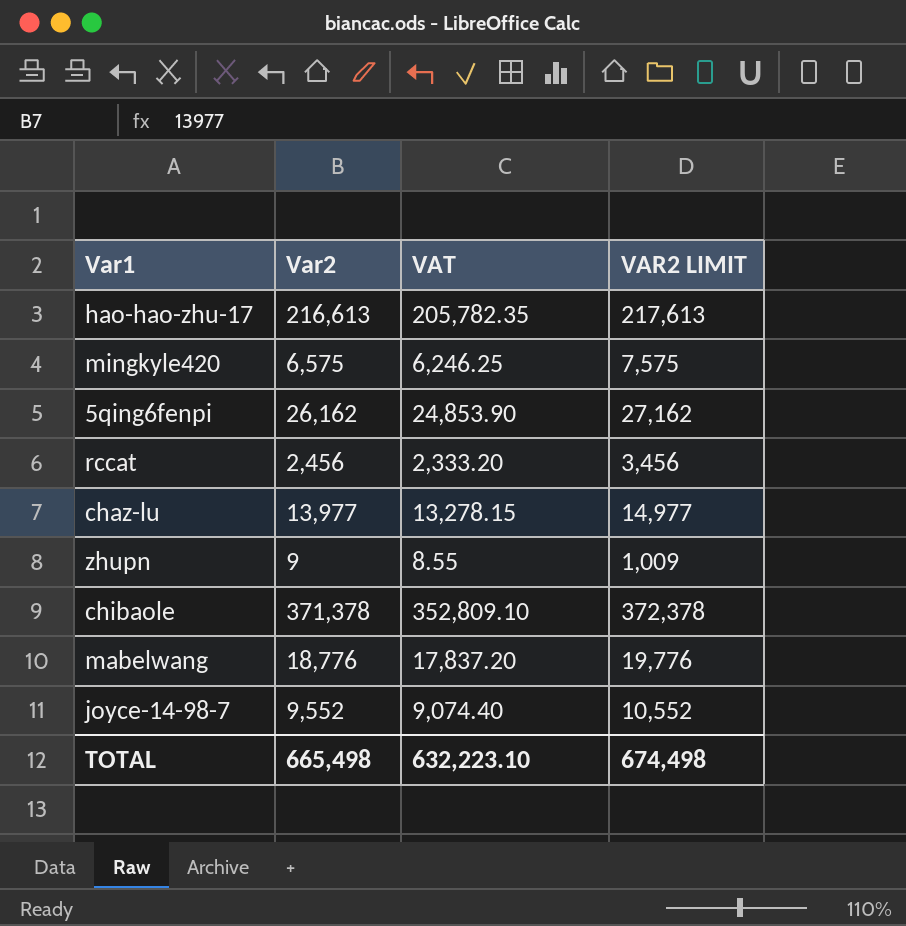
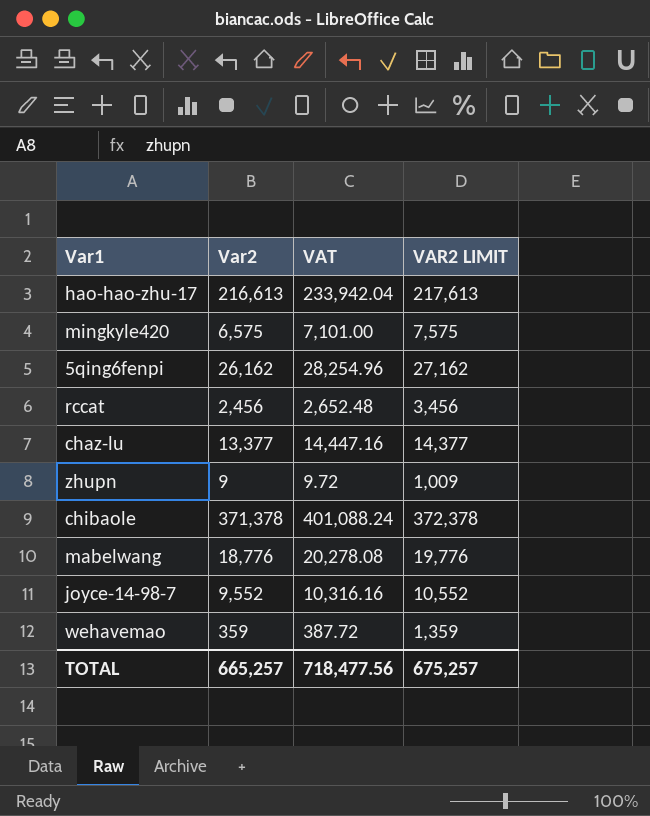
column VAT | formula: [Var2] * 0.95 -> [Var2] * 1.08
chaz-lu | Var2: 13,977 -> 13,377
chaz-lu | VAR2 LIMIT: 14,977 -> 14,377
row wehavemao: none -> 359 | 387.72 | 1,359
TOTAL | Var2: 665,498 -> 665,257
TOTAL | VAT: 632,223.10 -> 718,477.56
TOTAL | VAR2 LIMIT: 674,498 -> 675,257

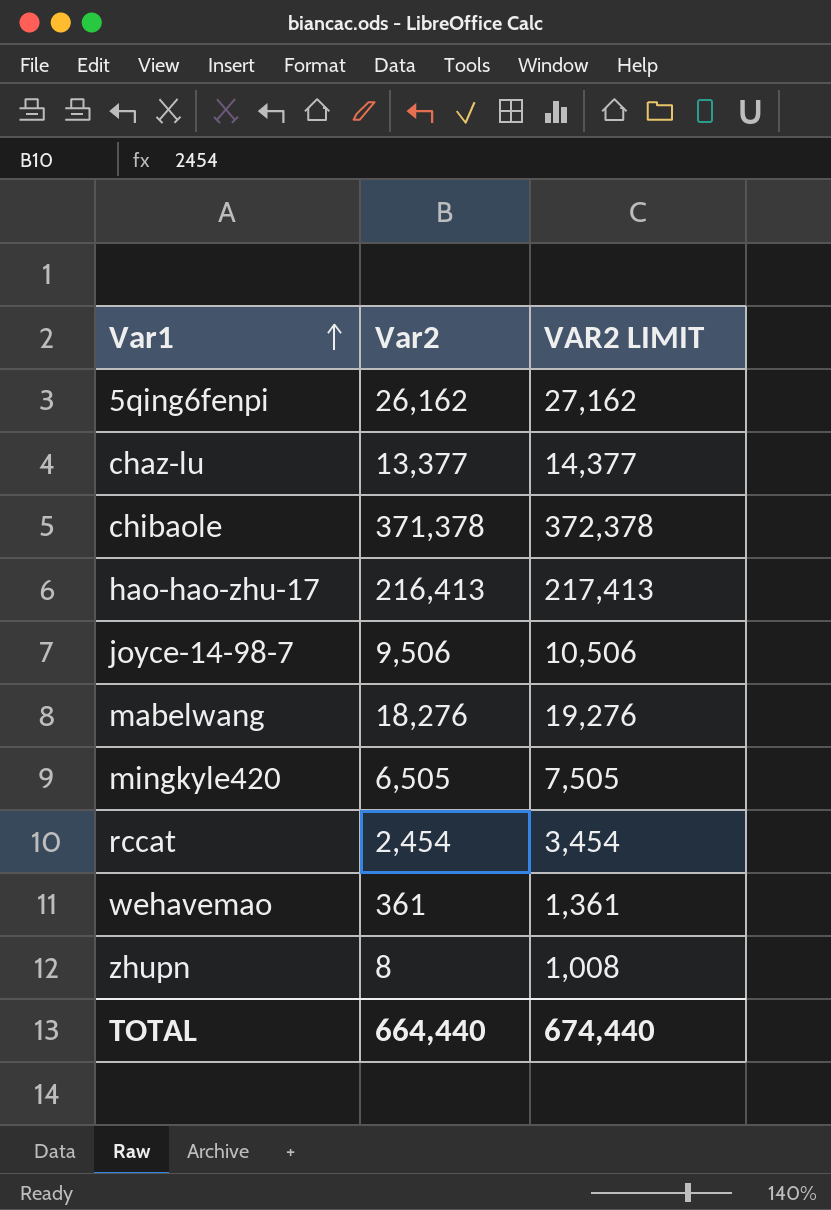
row order: none -> Var1 ascending
column VAT | formula: [Var2] * 1.08 -> none
hao-hao-zhu-17 | Var2: 216,613 -> 216,413
hao-hao-zhu-17 | VAR2 LIMIT: 217,613 -> 217,413
joyce-14-98-7 | Var2: 9,552 -> 9,506
joyce-14-98-7 | VAR2 LIMIT: 10,552 -> 10,506
mabelwang | Var2: 18,776 -> 18,276
mabelwang | VAR2 LIMIT: 19,776 -> 19,276
mingkyle420 | Var2: 6,575 -> 6,505
mingkyle420 | VAR2 LIMIT: 7,575 -> 7,505
rccat | Var2: 2,456 -> 2,454
rccat | VAR2 LIMIT: 3,456 -> 3,454
wehavemao | Var2: 359 -> 361
wehavemao | VAR2 LIMIT: 1,359 -> 1,361
zhupn | Var2: 9 -> 8
zhupn | VAR2 LIMIT: 1,009 -> 1,008
TOTAL | Var2: 665,257 -> 664,440
TOTAL | VAR2 LIMIT: 675,257 -> 674,440

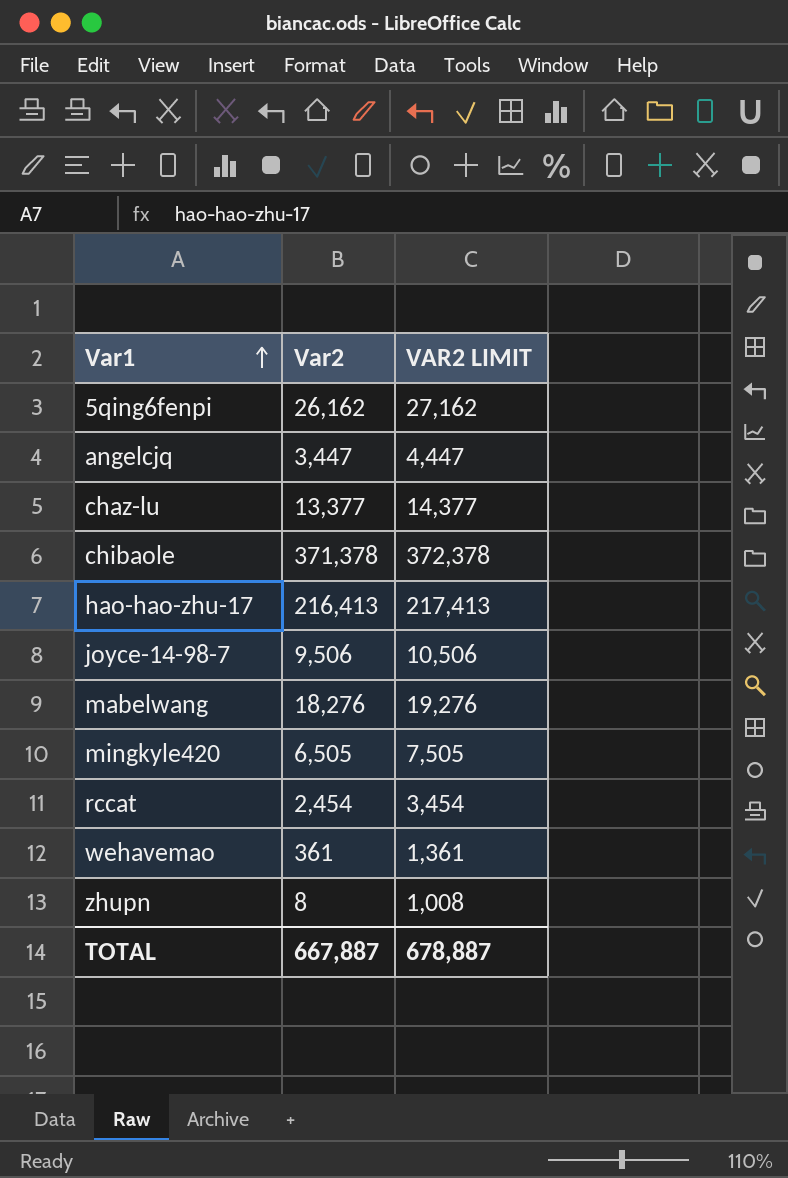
row angelcjq: none -> 3,447 | 4,447
TOTAL | Var2: 664,440 -> 667,887
TOTAL | VAR2 LIMIT: 674,440 -> 678,887

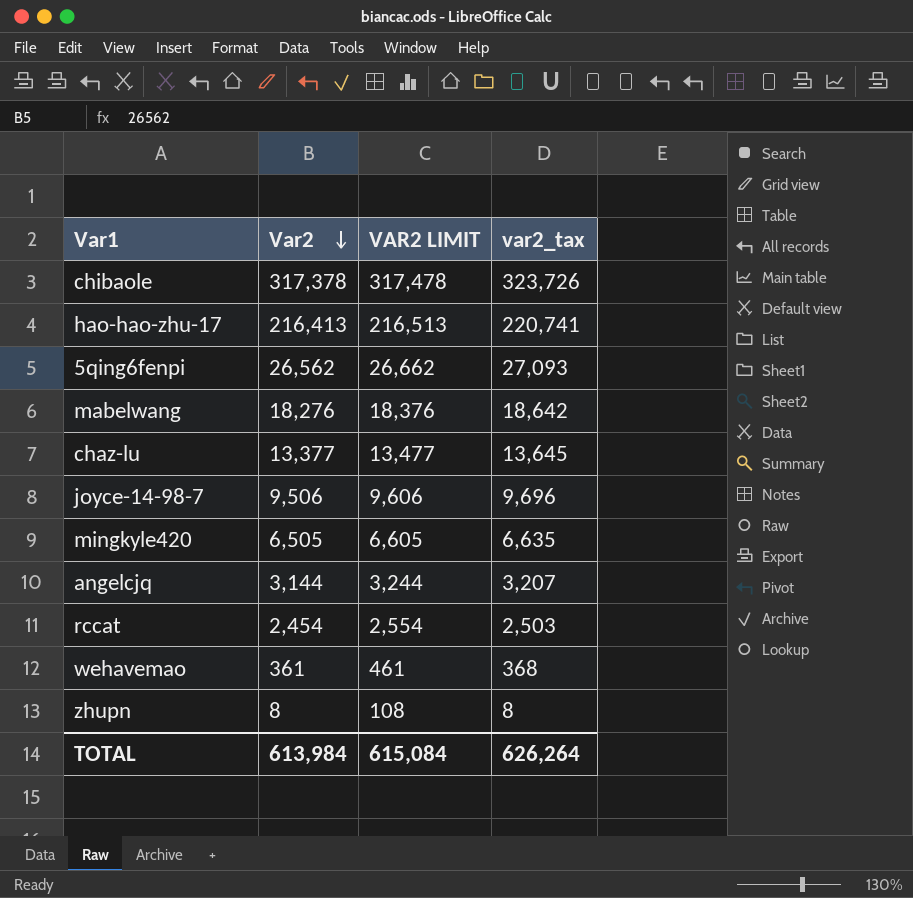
row order: Var1 ascending -> Var2 descending
column VAR2 LIMIT | formula: [Var2] + 1000 -> [Var2] + 100
column var2_tax | formula: none -> [Var2] * 1.02
chibaole | Var2: 371,378 -> 317,378
5qing6fenpi | Var2: 26,162 -> 26,562
angelcjq | Var2: 3,447 -> 3,144
TOTAL | Var2: 667,887 -> 613,984
TOTAL | VAR2 LIMIT: 678,887 -> 615,084

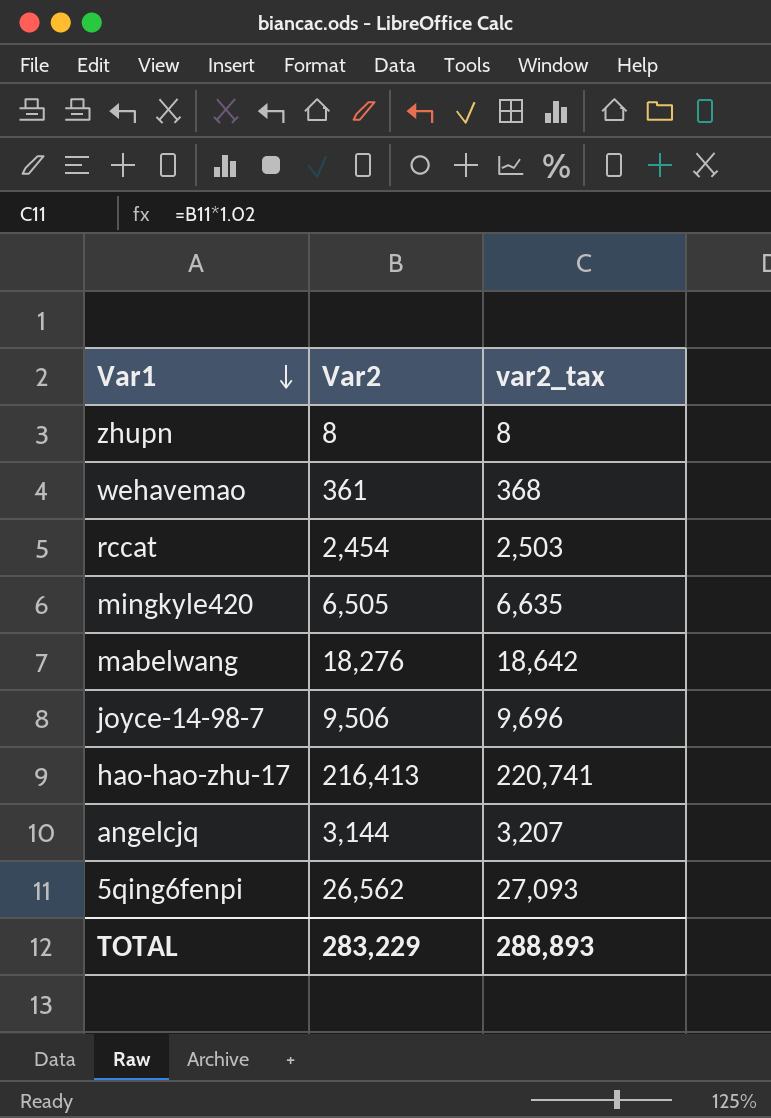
row order: Var2 descending -> Var1 descending
column VAR2 LIMIT | formula: [Var2] + 100 -> none
row chibaole: 317,378 | 317,478 | 323,726 -> none
row chaz-lu: 13,377 | 13,477 | 13,645 -> none
TOTAL | Var2: 613,984 -> 283,229
TOTAL | var2_tax: 626,264 -> 288,893

